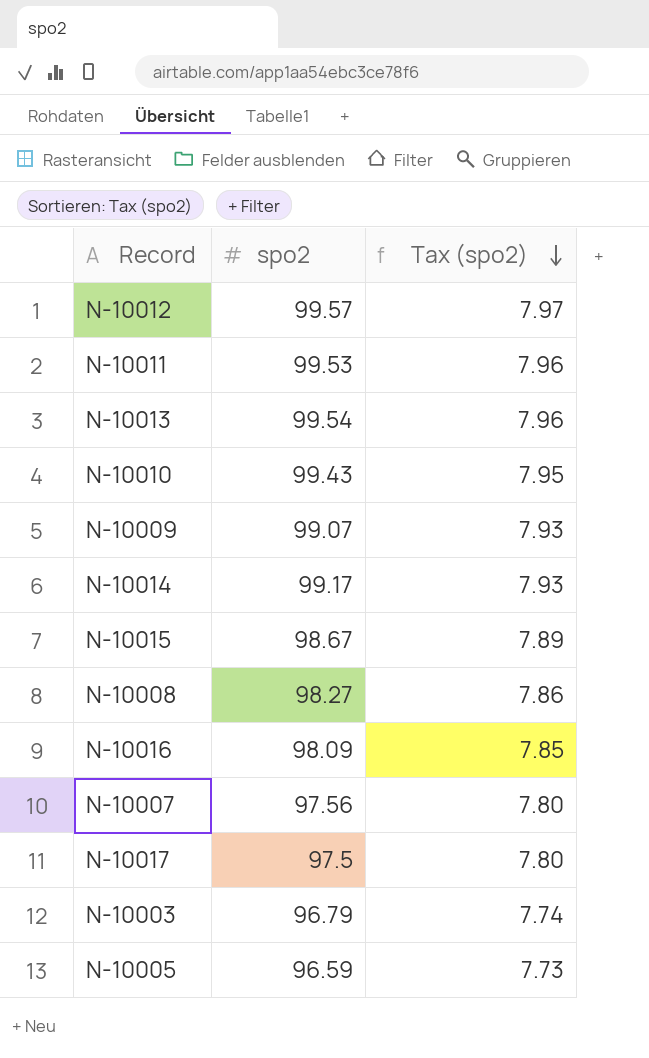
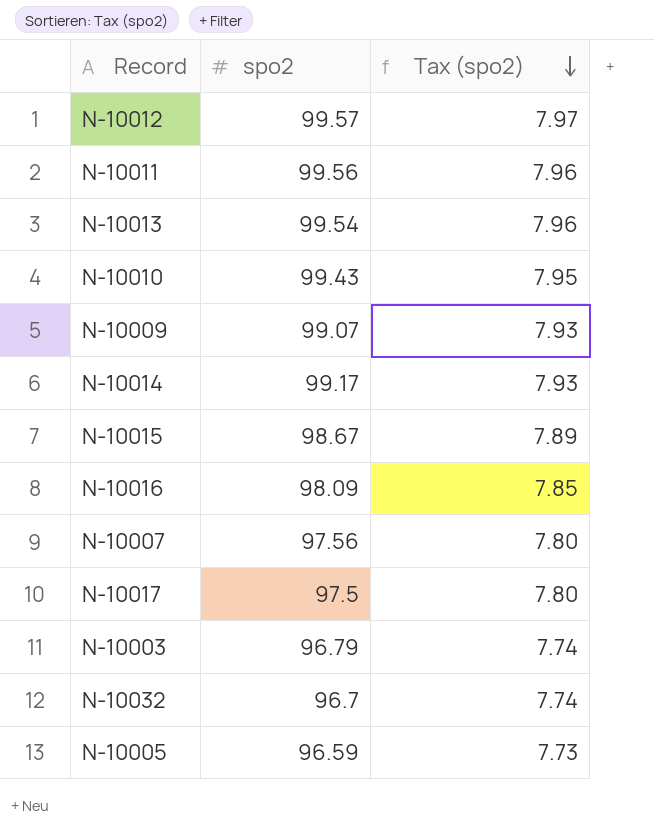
row N-10008: 98.27 | 7.86 -> none
N-10011 | spo2: 99.53 -> 99.56
row N-10032: none -> 96.7 | 7.74

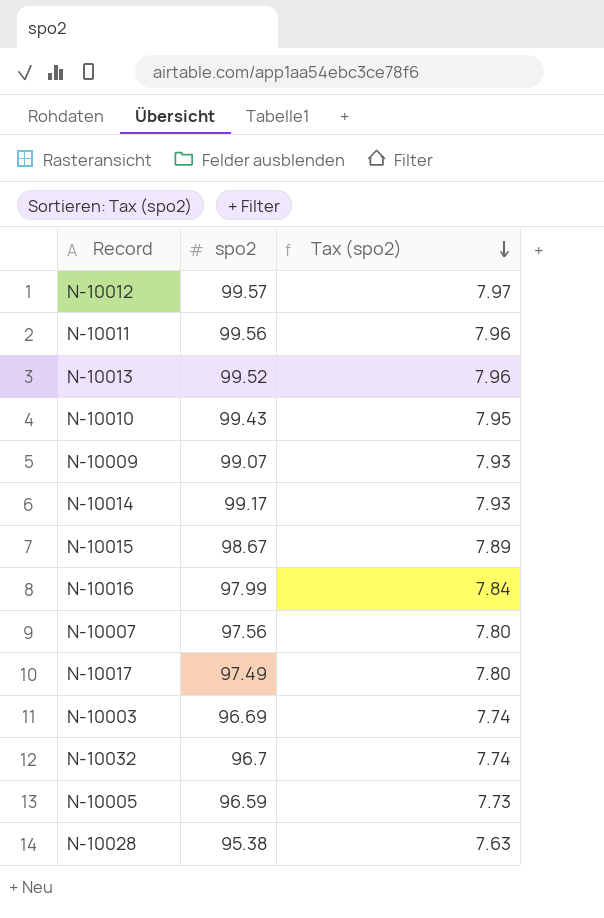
N-10013 | spo2: 99.54 -> 99.52
N-10016 | spo2: 98.09 -> 97.99
N-10016 | Tax (spo2): 7.85 -> 7.84
N-10017 | spo2: 97.5 -> 97.49
N-10003 | spo2: 96.79 -> 96.69
row N-10028: none -> 95.38 | 7.63

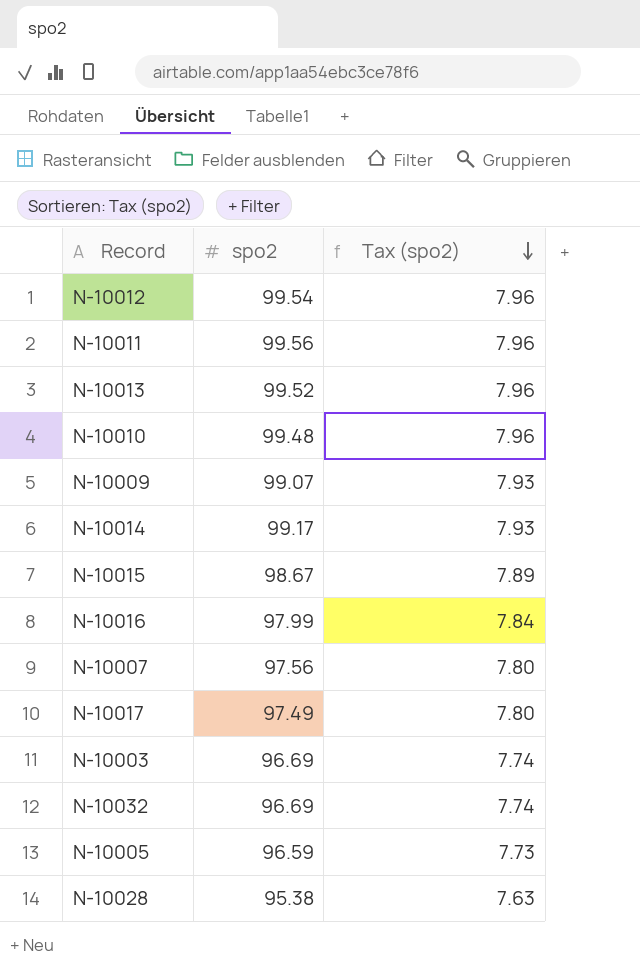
N-10012 | spo2: 99.57 -> 99.54
N-10012 | Tax (spo2): 7.97 -> 7.96
N-10010 | spo2: 99.43 -> 99.48
N-10010 | Tax (spo2): 7.95 -> 7.96
N-10032 | spo2: 96.7 -> 96.69

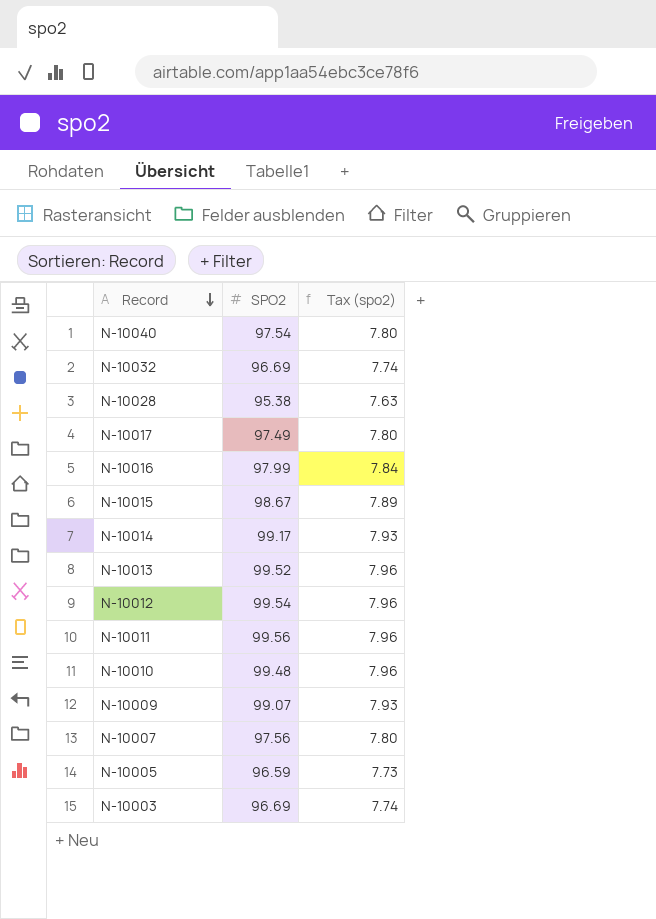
row order: Tax (spo2) descending -> Record descending
column name: spo2 -> SPO2
row N-10040: none -> 97.54 | 7.80

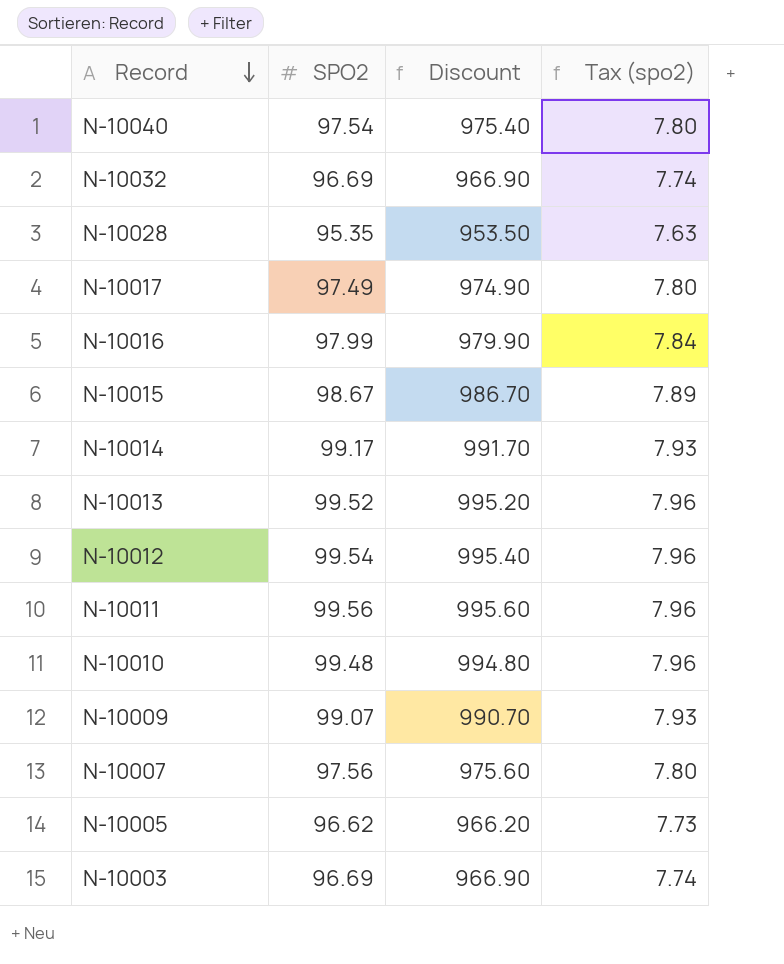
column Discount | formula: none -> [SPO2] * 10
N-10028 | SPO2: 95.38 -> 95.35
N-10005 | SPO2: 96.59 -> 96.62

